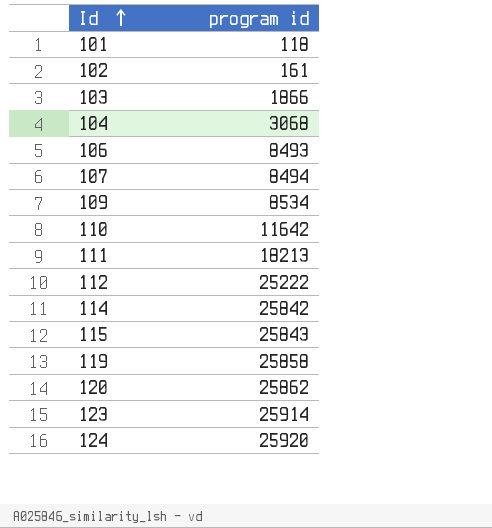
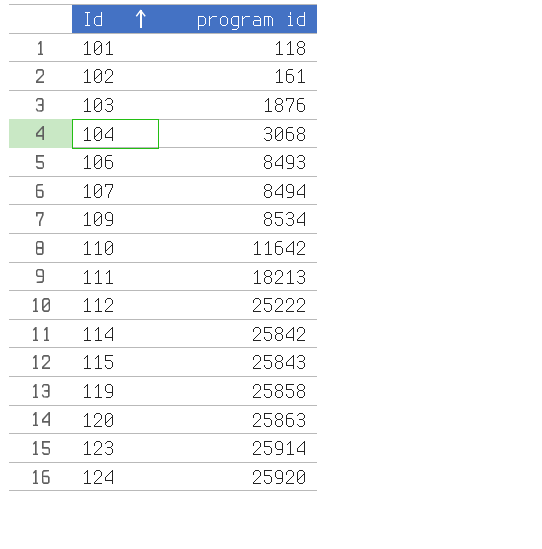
103 | program id: 1866 -> 1876
120 | program id: 25862 -> 25863

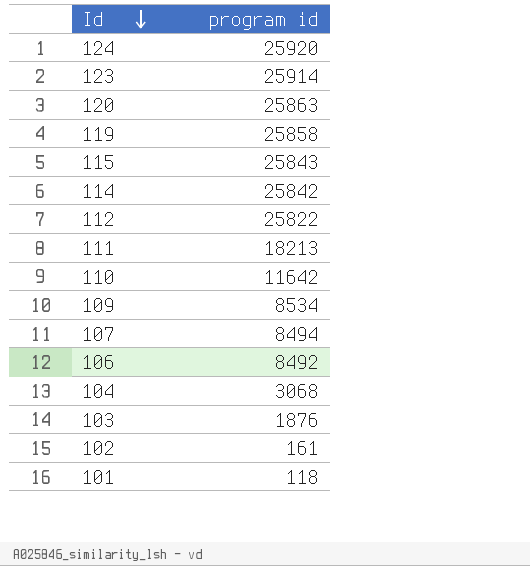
row order: Id ascending -> Id descending
112 | program id: 25222 -> 25822
106 | program id: 8493 -> 8492

